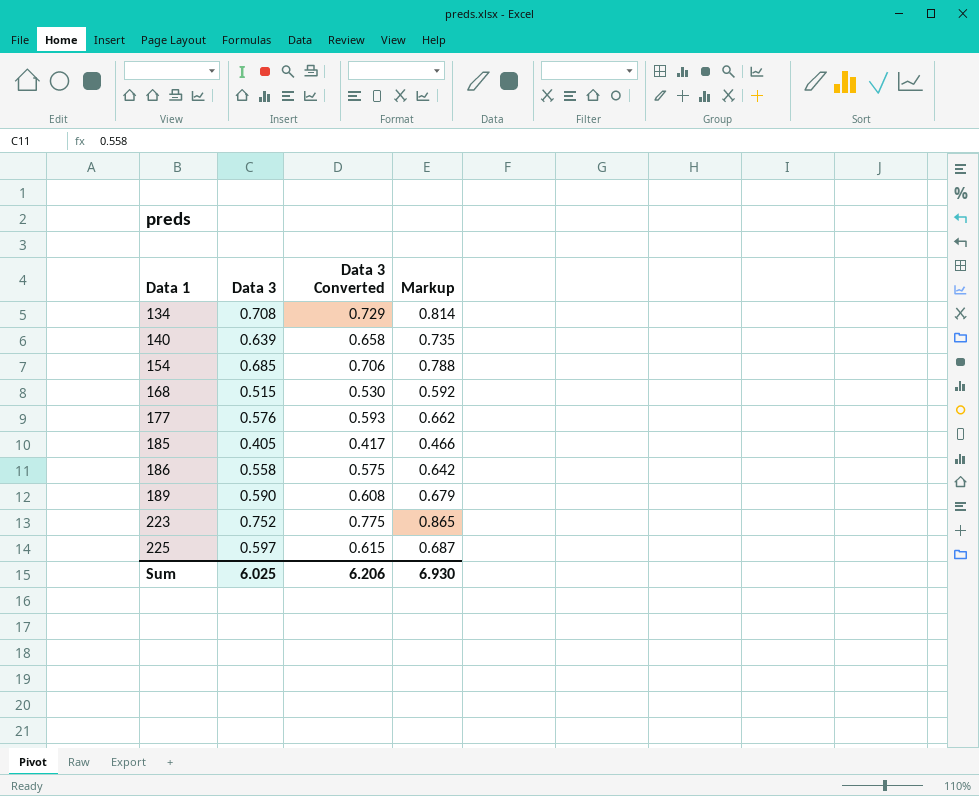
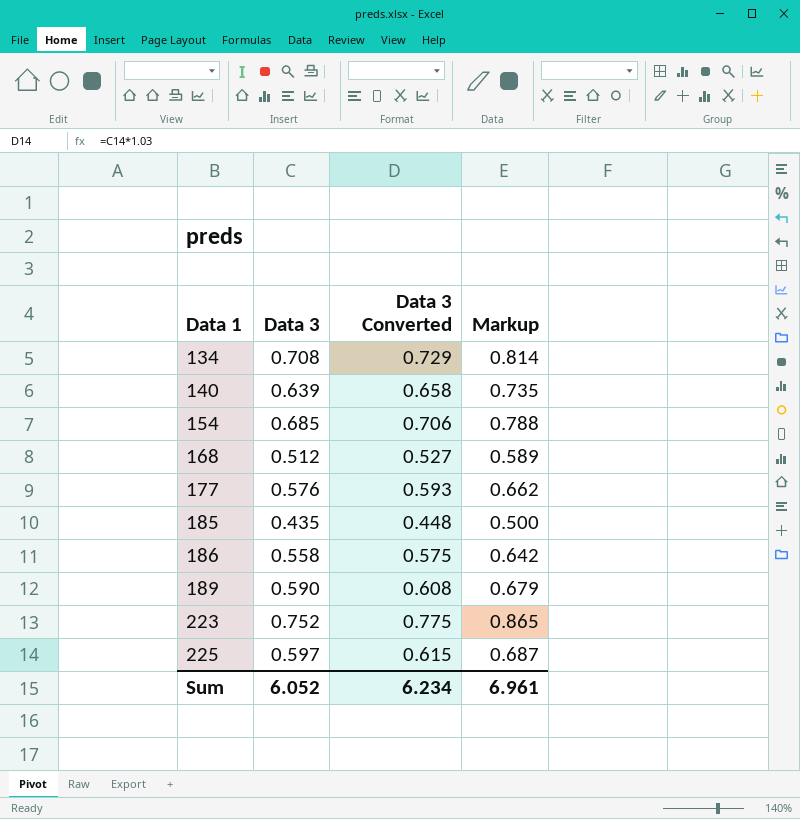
168 | Data 3: 0.515 -> 0.512
168 | Data 3 Converted: 0.530 -> 0.527
168 | Markup: 0.592 -> 0.589
185 | Data 3: 0.405 -> 0.435
185 | Data 3 Converted: 0.417 -> 0.448
185 | Markup: 0.466 -> 0.500
Sum | Data 3: 6.025 -> 6.052
Sum | Data 3 Converted: 6.206 -> 6.234
Sum | Markup: 6.930 -> 6.961

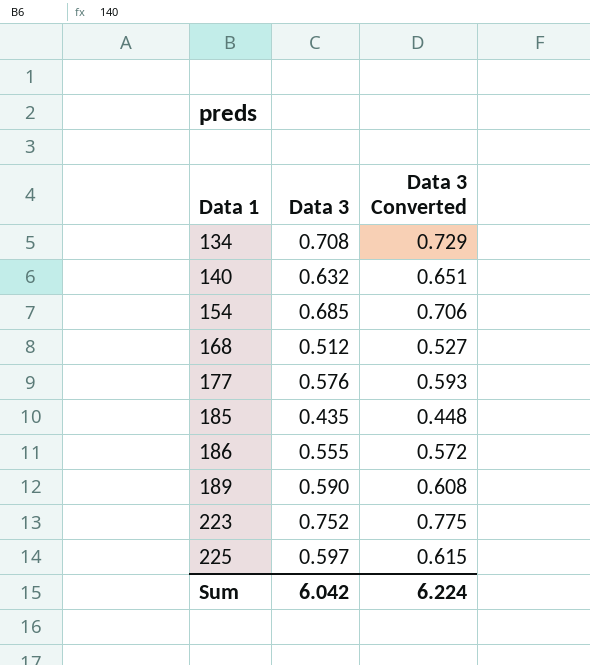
column Markup | formula: [Data 3] * 1.15 -> none
140 | Data 3: 0.639 -> 0.632
140 | Data 3 Converted: 0.658 -> 0.651
186 | Data 3: 0.558 -> 0.555
186 | Data 3 Converted: 0.575 -> 0.572
Sum | Data 3: 6.052 -> 6.042
Sum | Data 3 Converted: 6.234 -> 6.224

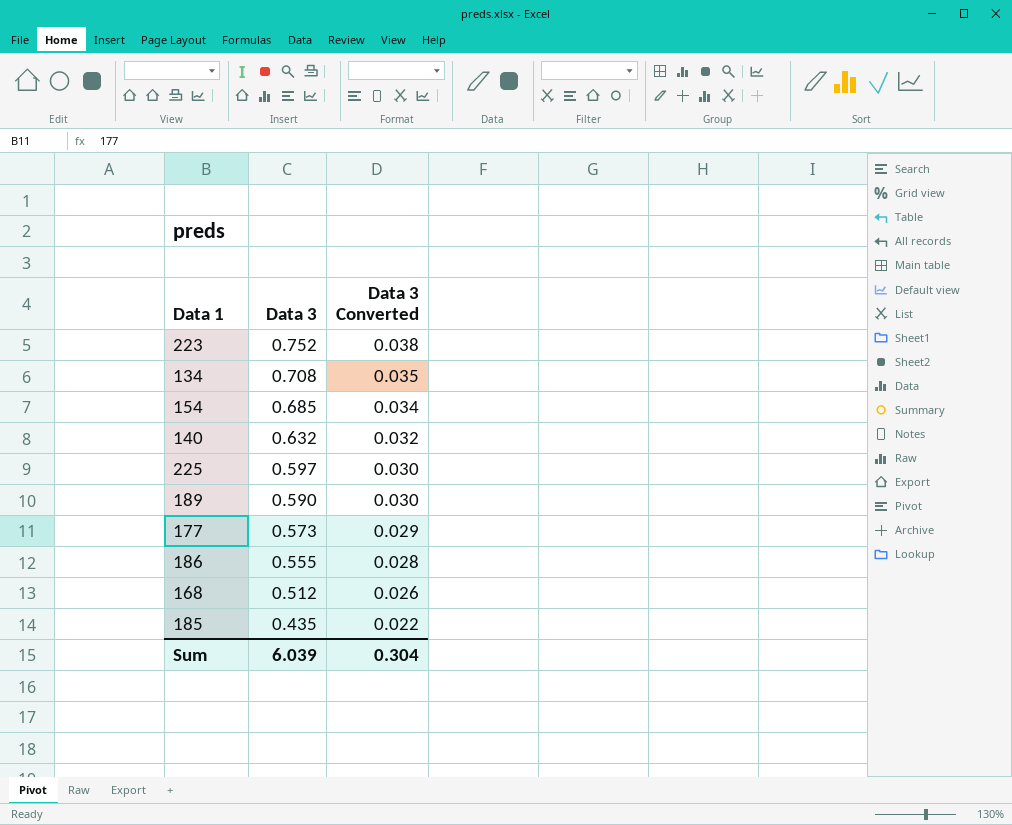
row order: Data 1 ascending -> Data 3 descending
column Data 3 Converted | formula: [Data 3] * 1.03 -> [Data 3] * 0.05
177 | Data 3: 0.576 -> 0.573
Sum | Data 3: 6.042 -> 6.039
Sum | Data 3 Converted: 6.224 -> 0.304

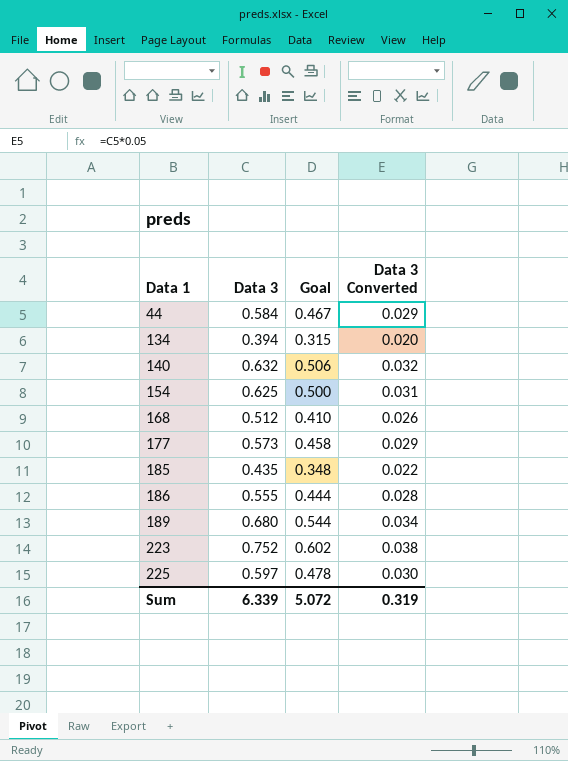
row order: Data 3 descending -> Data 1 ascending
column Goal | formula: none -> [Data 3] * 0.8
row 44: none -> 0.584 | 0.467 | 0.029
134 | Data 3: 0.708 -> 0.394
134 | Data 3 Converted: 0.035 -> 0.020
154 | Data 3: 0.685 -> 0.625
154 | Data 3 Converted: 0.034 -> 0.031
189 | Data 3: 0.590 -> 0.680
189 | Data 3 Converted: 0.030 -> 0.034
Sum | Data 3: 6.039 -> 6.339
Sum | Data 3 Converted: 0.304 -> 0.319

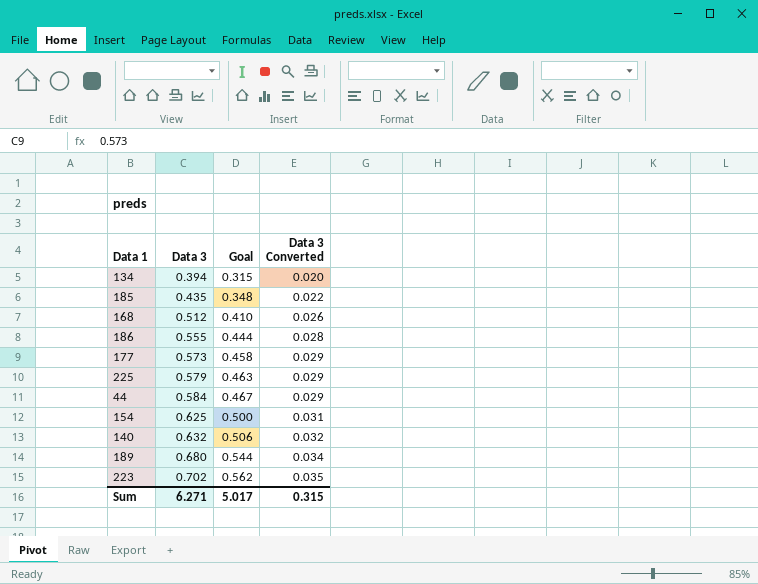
row order: Data 1 ascending -> Data 3 ascending
225 | Data 3: 0.597 -> 0.579
225 | Goal: 0.478 -> 0.463
225 | Data 3 Converted: 0.030 -> 0.029
223 | Data 3: 0.752 -> 0.702
223 | Goal: 0.602 -> 0.562
223 | Data 3 Converted: 0.038 -> 0.035
Sum | Data 3: 6.339 -> 6.271
Sum | Goal: 5.072 -> 5.017
Sum | Data 3 Converted: 0.319 -> 0.315

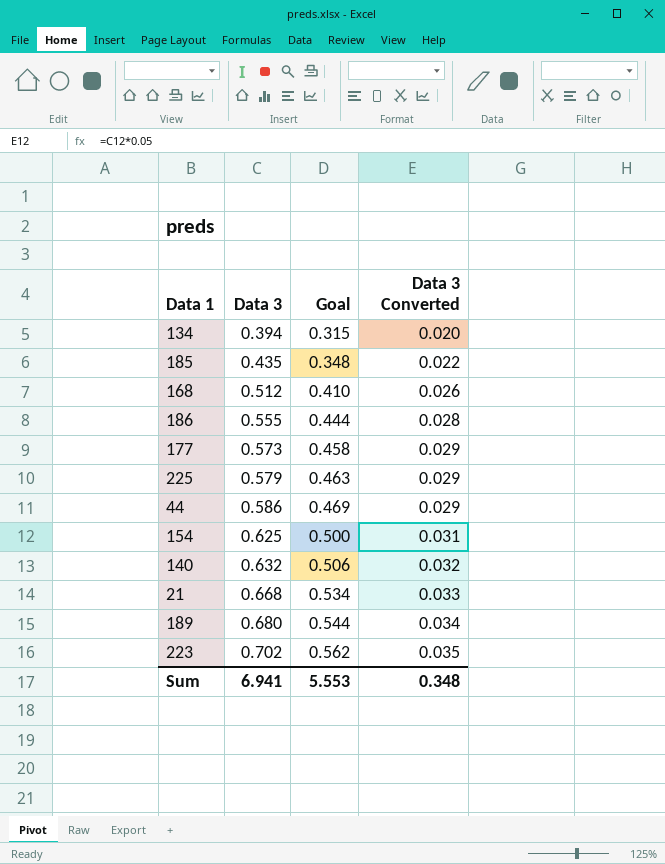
44 | Data 3: 0.584 -> 0.586
44 | Goal: 0.467 -> 0.469
row 21: none -> 0.668 | 0.534 | 0.033
Sum | Data 3: 6.271 -> 6.941
Sum | Goal: 5.017 -> 5.553
Sum | Data 3 Converted: 0.315 -> 0.348

